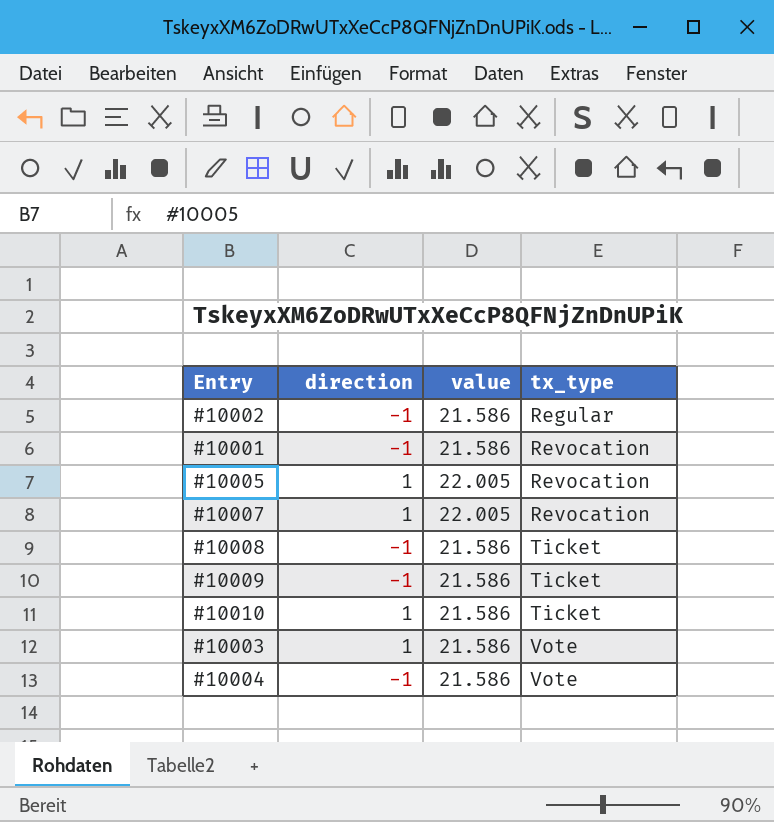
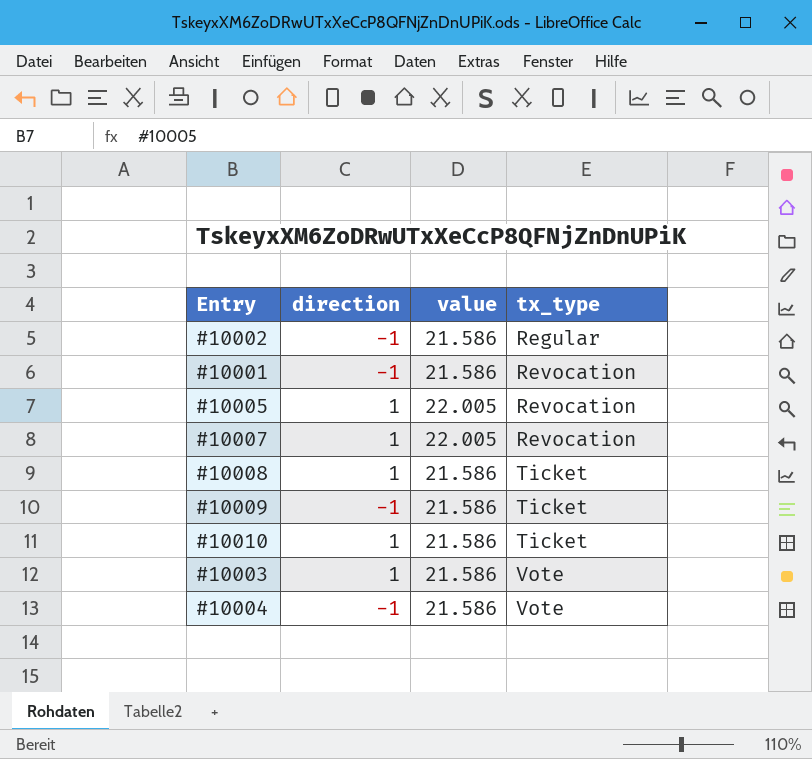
#10008 | direction: -1 -> 1

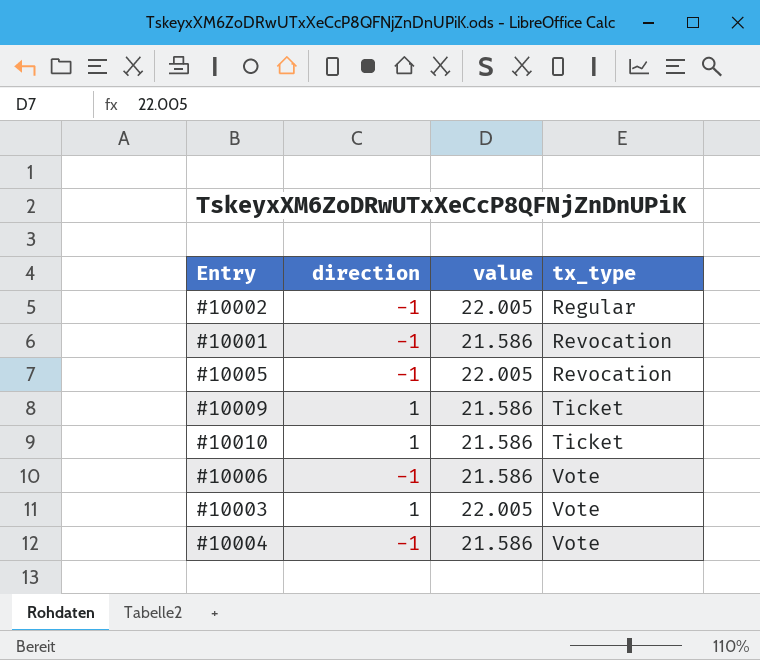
row #10007: 1 | 22.005 | Revocation -> none
row #10008: 1 | 21.586 | Ticket -> none
#10002 | value: 21.586 -> 22.005
#10005 | direction: 1 -> -1
#10009 | direction: -1 -> 1
row #10006: none -> -1 | 21.586 | Vote
#10003 | value: 21.586 -> 22.005

